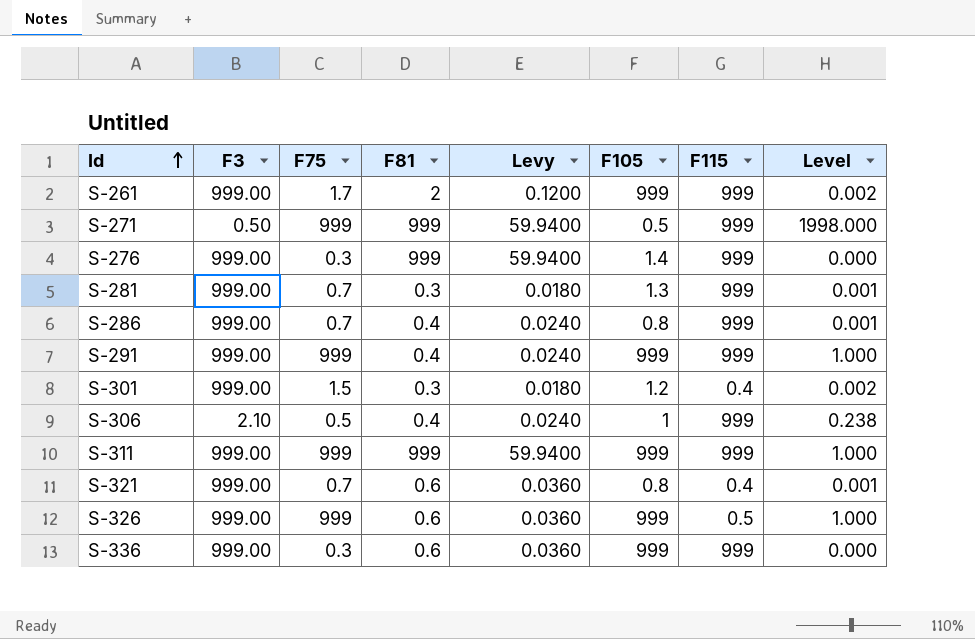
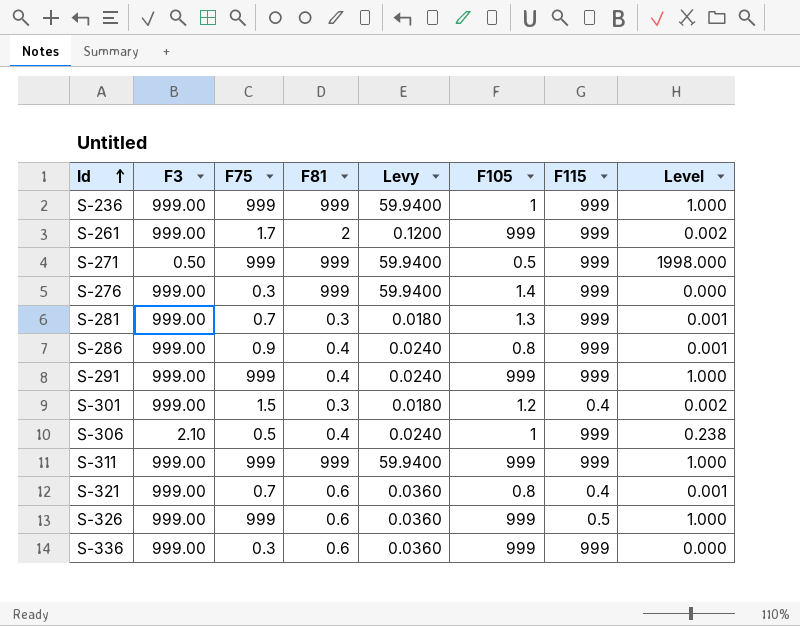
row S-236: none -> 999.00 | 999 | 999 | 59.9400 | 1 | 999 | 1.000
S-286 | F75: 0.7 -> 0.9

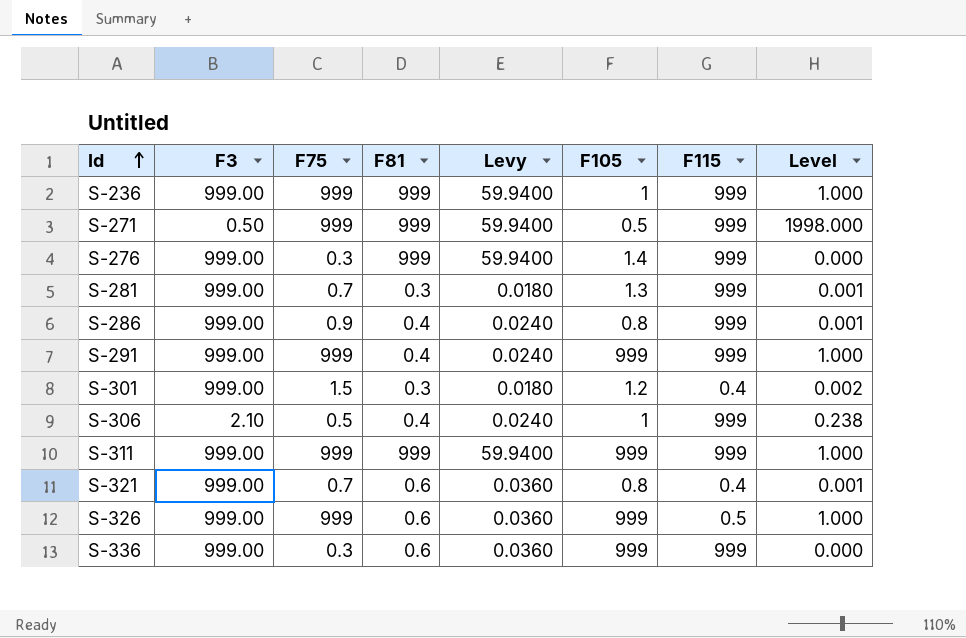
row S-261: 999.00 | 1.7 | 2 | 0.1200 | 999 | 999 | 0.002 -> none

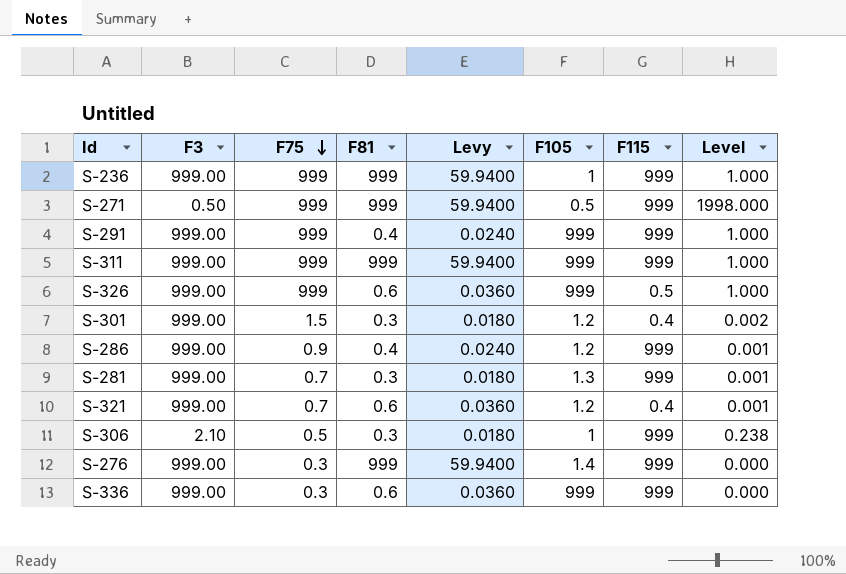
row order: Id ascending -> F75 descending
S-286 | F105: 0.8 -> 1.2
S-321 | F105: 0.8 -> 1.2
S-306 | F81: 0.4 -> 0.3
S-306 | Levy: 0.0240 -> 0.0180

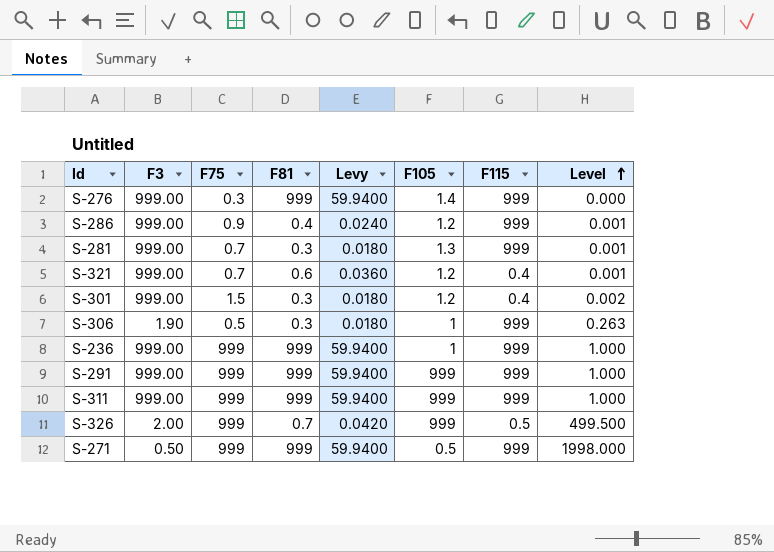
row order: F75 descending -> Level ascending
row S-336: 999.00 | 0.3 | 0.6 | 0.0360 | 999 | 999 | 0.000 -> none
S-306 | F3: 2.10 -> 1.90
S-306 | Level: 0.238 -> 0.263
S-291 | F81: 0.4 -> 999
S-291 | Levy: 0.0240 -> 59.9400
S-326 | F3: 999.00 -> 2.00
S-326 | F81: 0.6 -> 0.7
S-326 | Levy: 0.0360 -> 0.0420
S-326 | Level: 1.000 -> 499.500

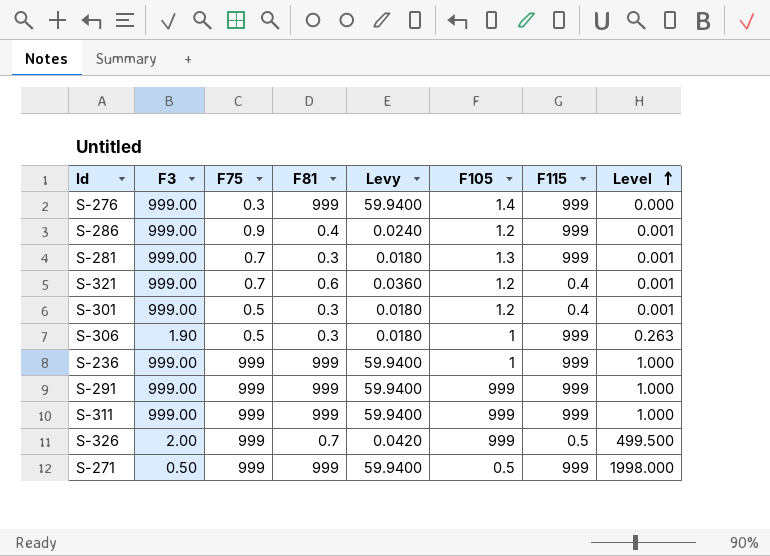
S-301 | F75: 1.5 -> 0.5
S-301 | Level: 0.002 -> 0.001

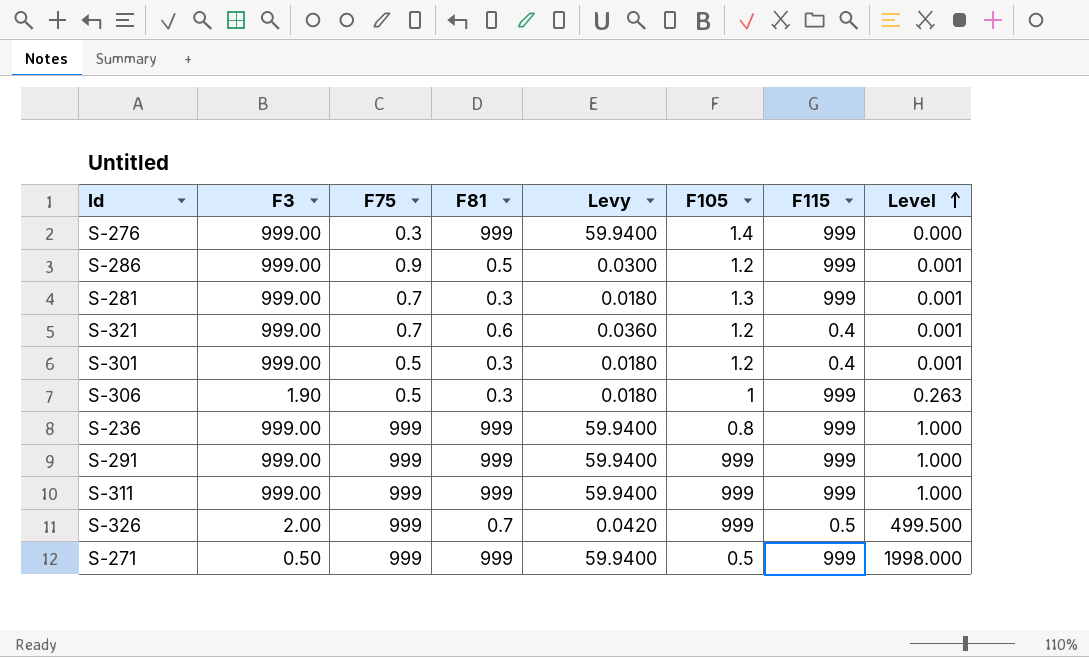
S-286 | F81: 0.4 -> 0.5
S-286 | Levy: 0.0240 -> 0.0300
S-236 | F105: 1 -> 0.8

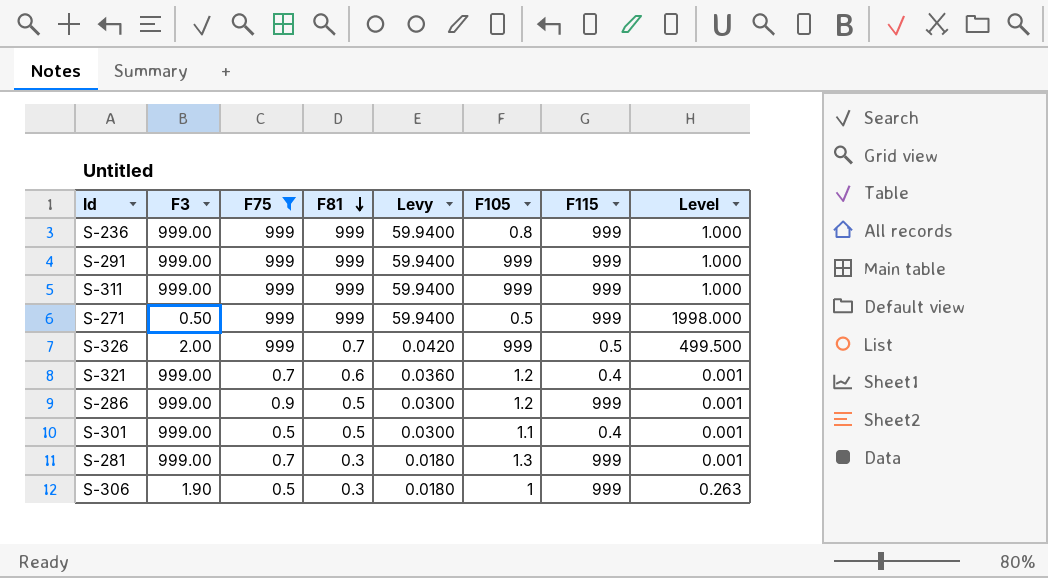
filter: none -> F75 != 0.3
row order: Level ascending -> F81 descending
S-301 | F81: 0.3 -> 0.5
S-301 | Levy: 0.0180 -> 0.0300
S-301 | F105: 1.2 -> 1.1

